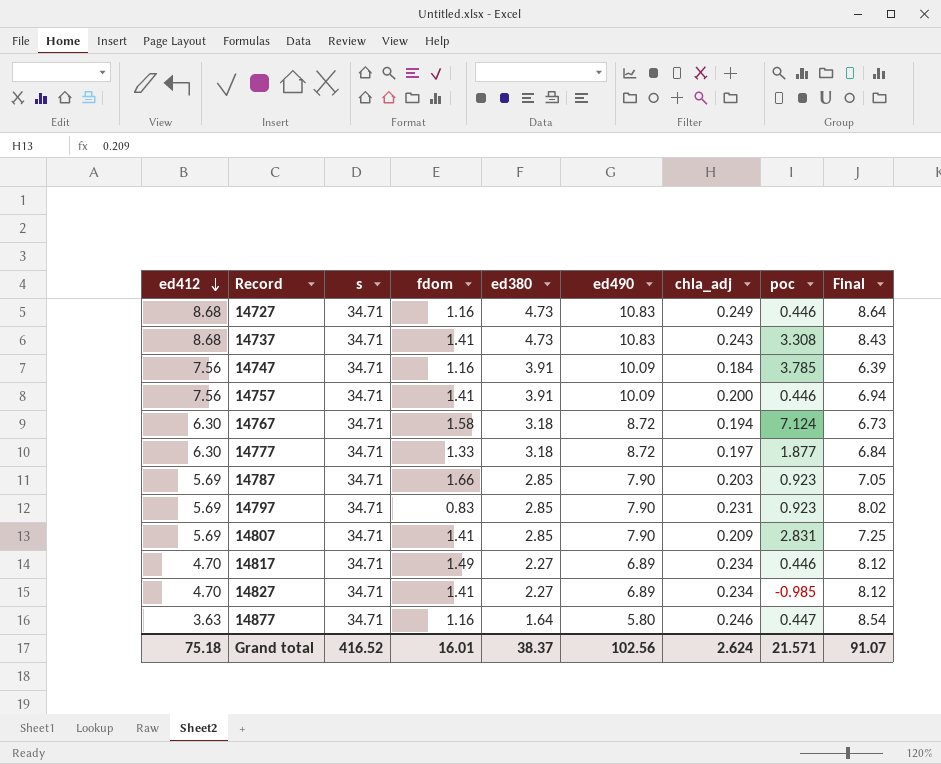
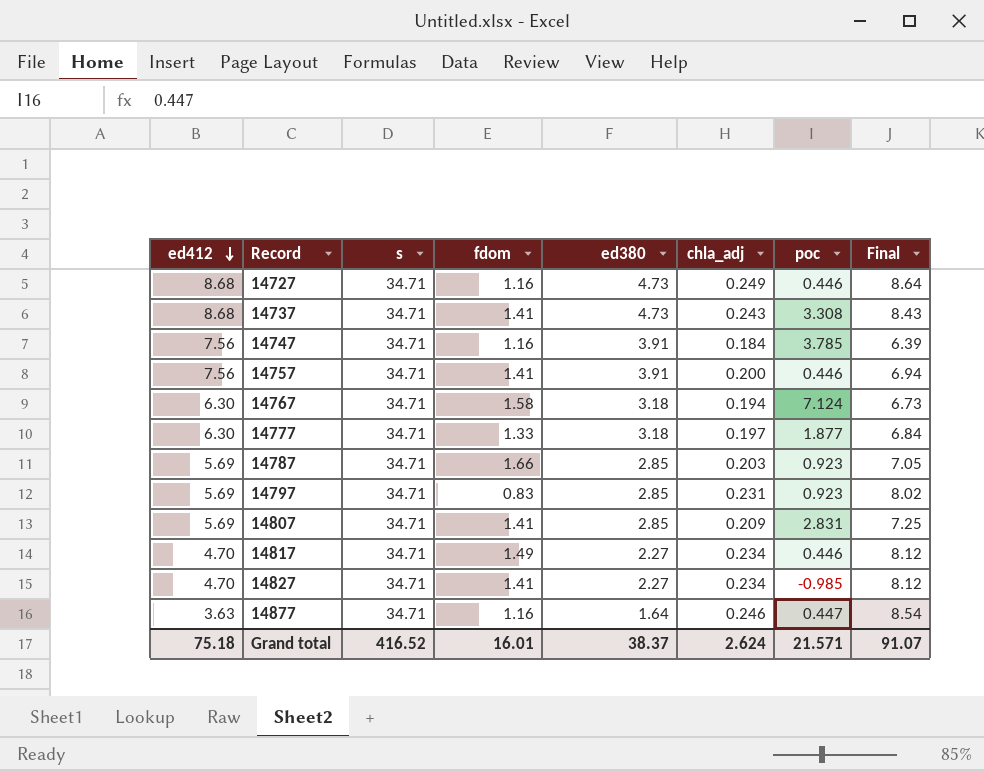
column ed490 | position: 6 -> none

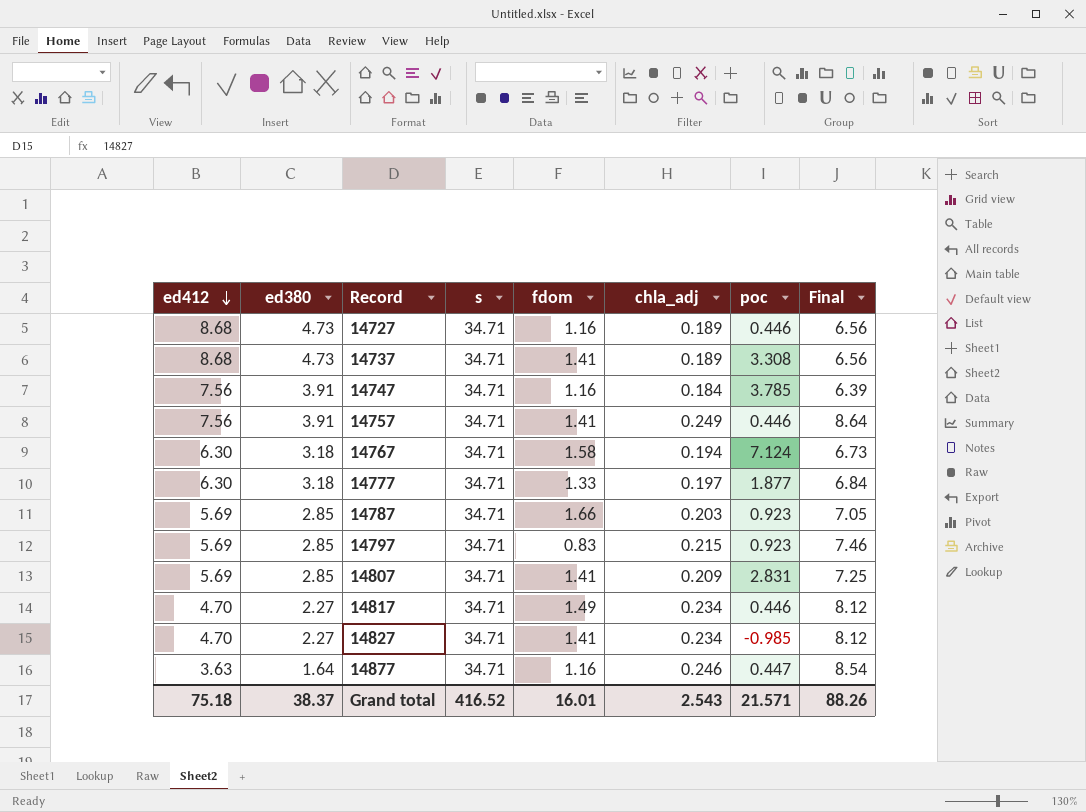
column ed380 | position: 5 -> 2
14727 | chla_adj: 0.249 -> 0.189
14727 | Final: 8.64 -> 6.56
14737 | chla_adj: 0.243 -> 0.189
14737 | Final: 8.43 -> 6.56
14757 | chla_adj: 0.200 -> 0.249
14757 | Final: 6.94 -> 8.64
14797 | chla_adj: 0.231 -> 0.215
14797 | Final: 8.02 -> 7.46
Grand total | chla_adj: 2.624 -> 2.543
Grand total | Final: 91.07 -> 88.26

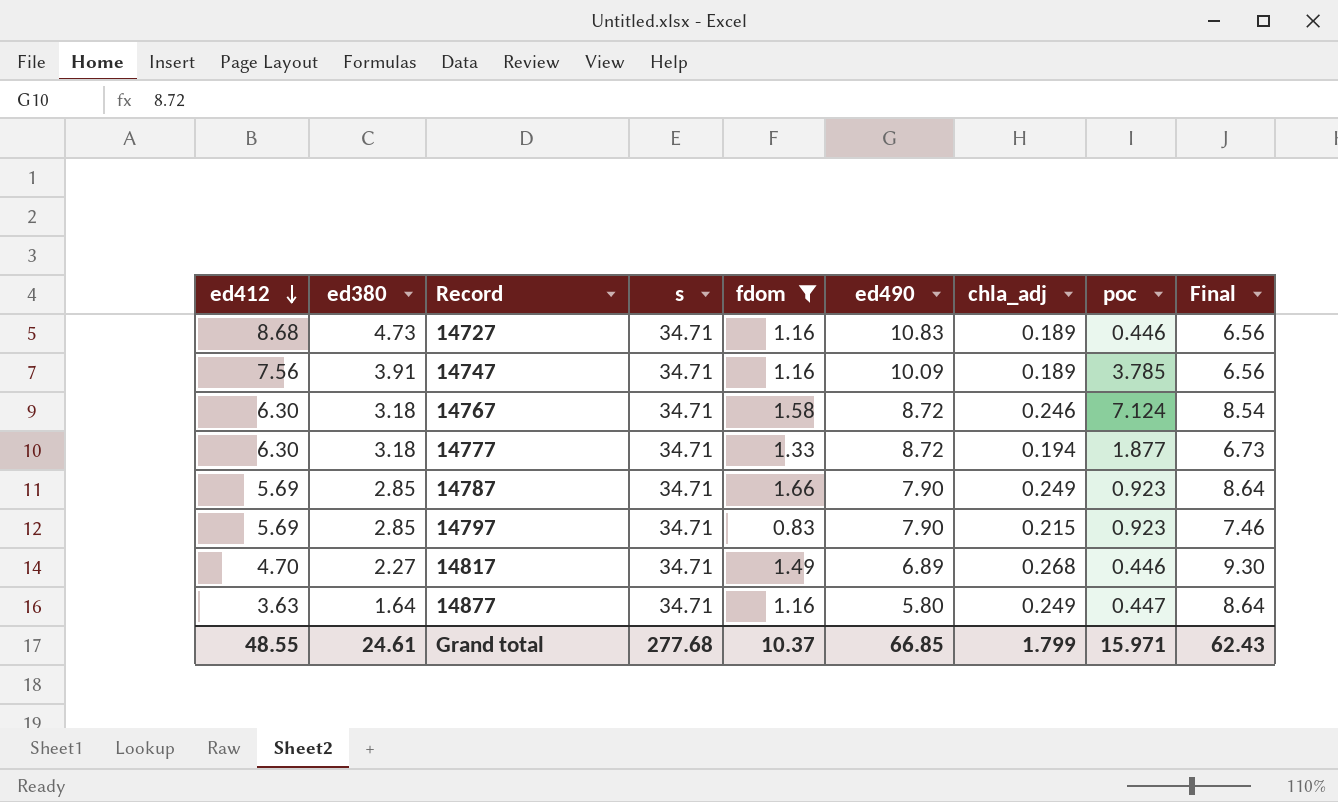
filter: none -> fdom != 1.41
column ed490 | position: none -> 6
14747 | chla_adj: 0.184 -> 0.189
14747 | Final: 6.39 -> 6.56
14767 | chla_adj: 0.194 -> 0.246
14767 | Final: 6.73 -> 8.54
14777 | chla_adj: 0.197 -> 0.194
14777 | Final: 6.84 -> 6.73
14787 | chla_adj: 0.203 -> 0.249
14787 | Final: 7.05 -> 8.64
14817 | chla_adj: 0.234 -> 0.268
14817 | Final: 8.12 -> 9.30
14877 | chla_adj: 0.246 -> 0.249
14877 | Final: 8.54 -> 8.64
Grand total | ed412: 75.18 -> 48.55
Grand total | ed380: 38.37 -> 24.61
Grand total | s: 416.52 -> 277.68
Grand total | fdom: 16.01 -> 10.37
Grand total | chla_adj: 2.543 -> 1.799
Grand total | poc: 21.571 -> 15.971
Grand total | Final: 88.26 -> 62.43

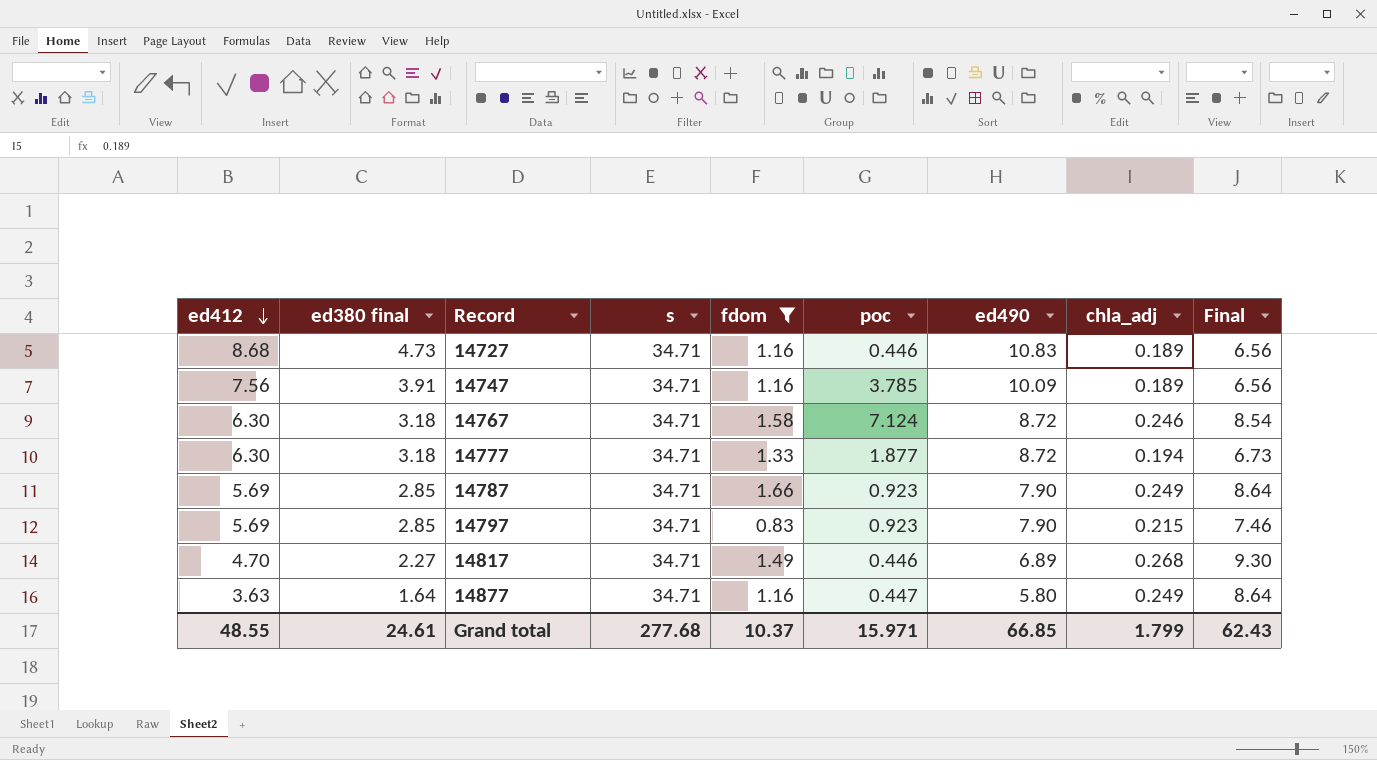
column name: ed380 -> ed380 final
column poc | position: 8 -> 6

